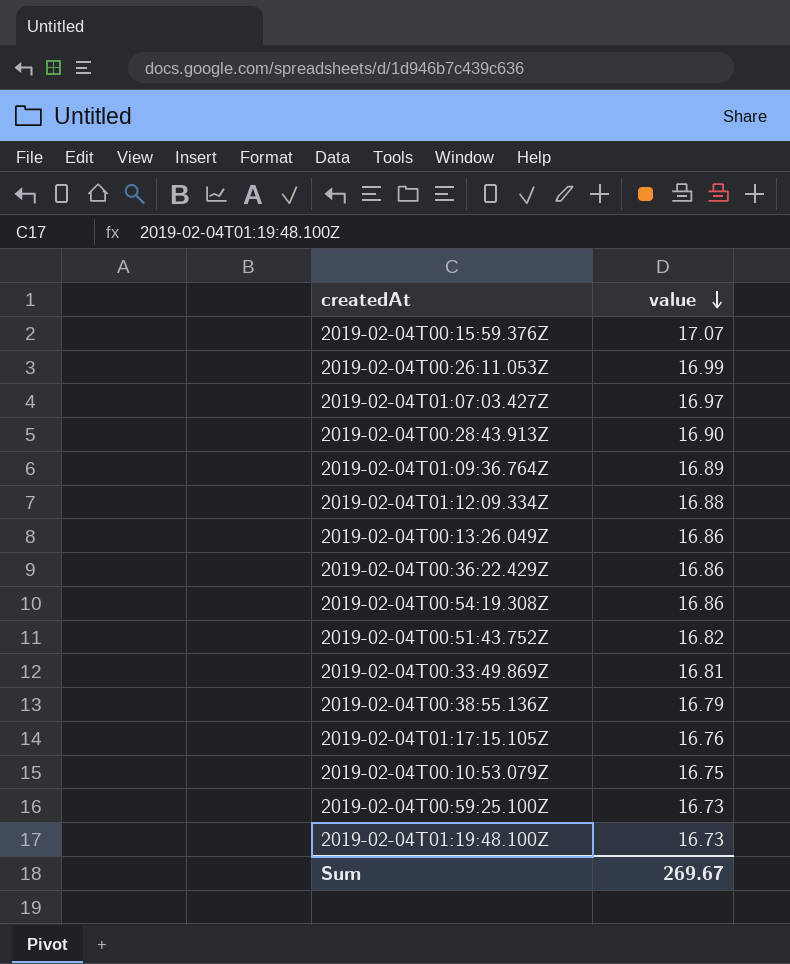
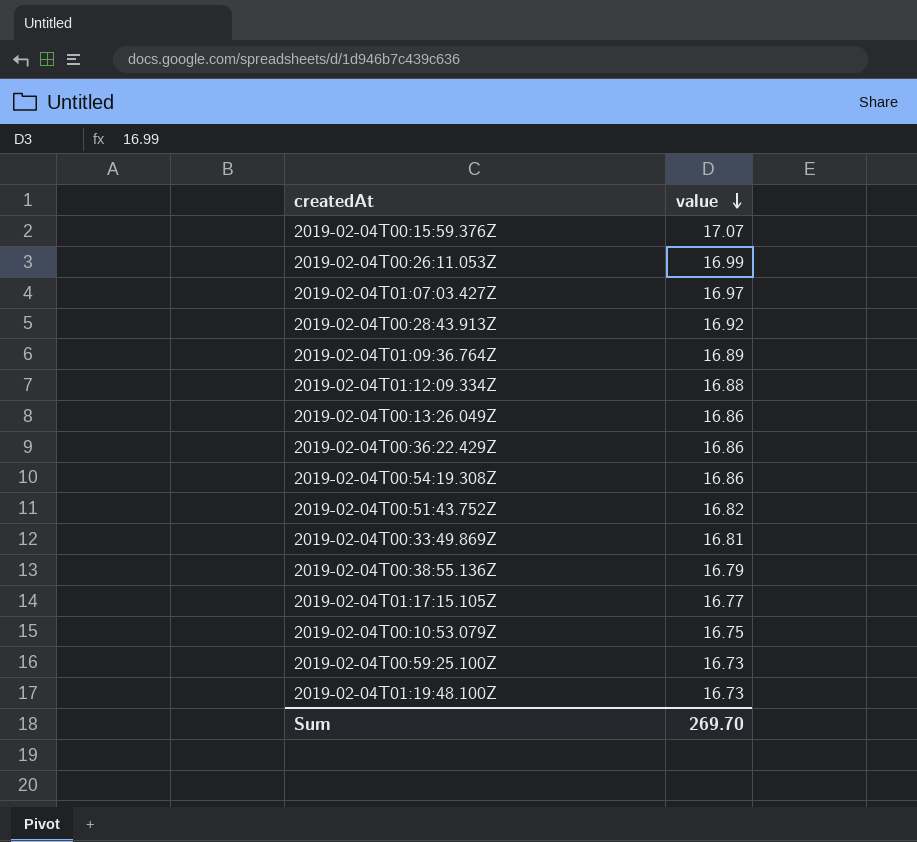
2019-02-04T00:28:43.913Z | value: 16.90 -> 16.92
2019-02-04T01:17:15.105Z | value: 16.76 -> 16.77
Sum | value: 269.67 -> 269.70

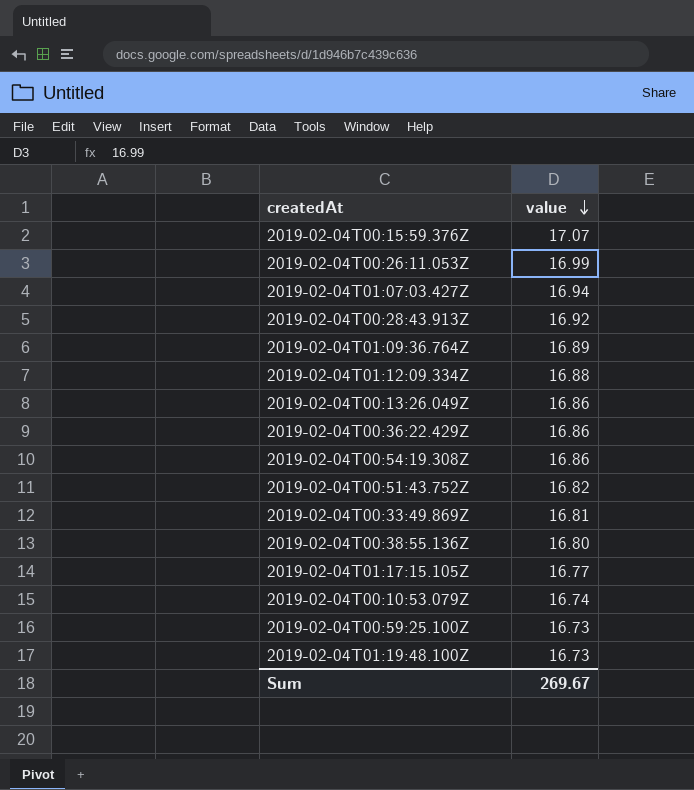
2019-02-04T01:07:03.427Z | value: 16.97 -> 16.94
2019-02-04T00:38:55.136Z | value: 16.79 -> 16.80
2019-02-04T00:10:53.079Z | value: 16.75 -> 16.74
Sum | value: 269.70 -> 269.67

